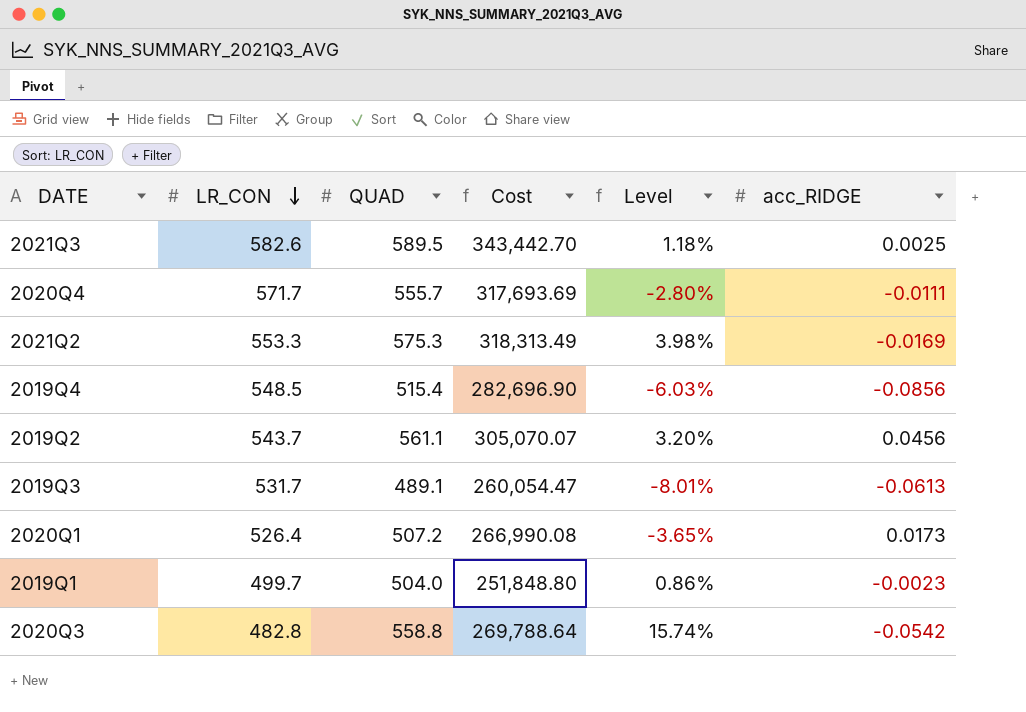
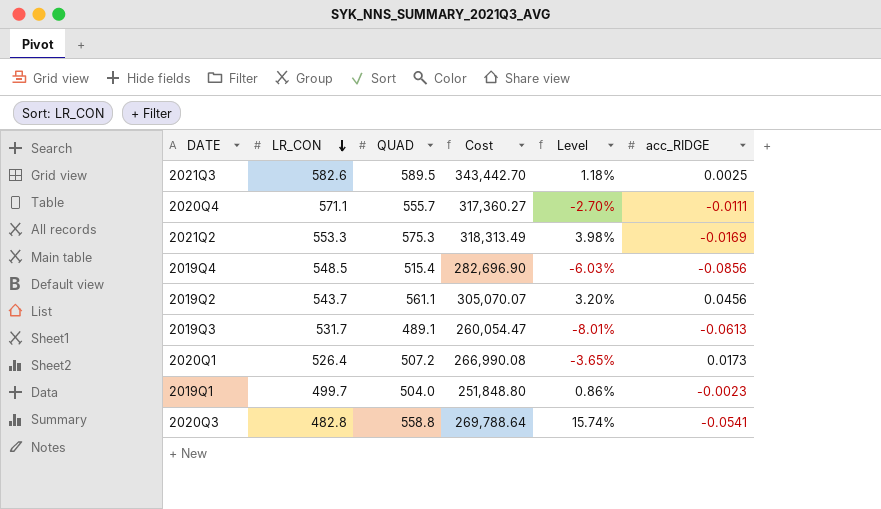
2020Q4 | LR_CON: 571.7 -> 571.1
2020Q4 | Cost: 317,693.69 -> 317,360.27
2020Q4 | Level: -2.80% -> -2.70%
2020Q3 | acc_RIDGE: -0.0542 -> -0.0541

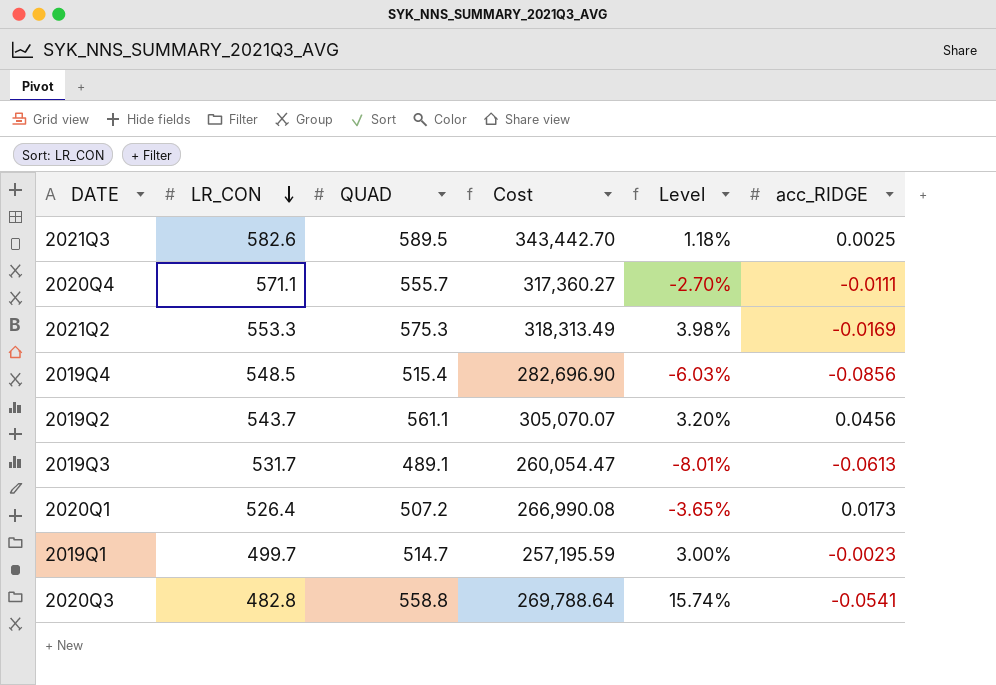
2019Q1 | QUAD: 504.0 -> 514.7
2019Q1 | Cost: 251,848.80 -> 257,195.59
2019Q1 | Level: 0.86% -> 3.00%

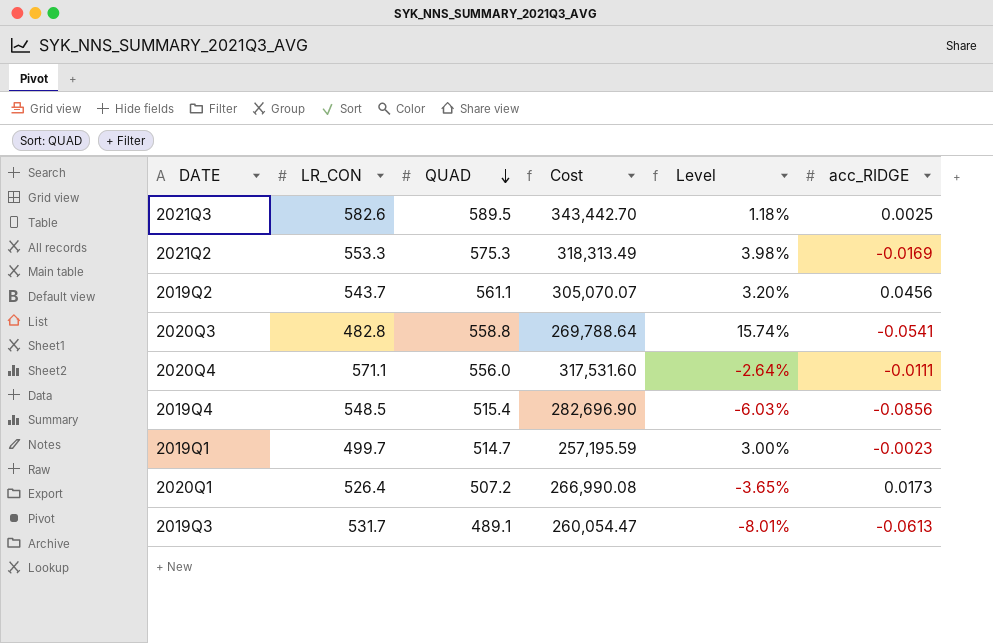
row order: LR_CON descending -> QUAD descending
2020Q4 | QUAD: 555.7 -> 556.0
2020Q4 | Cost: 317,360.27 -> 317,531.60
2020Q4 | Level: -2.70% -> -2.64%

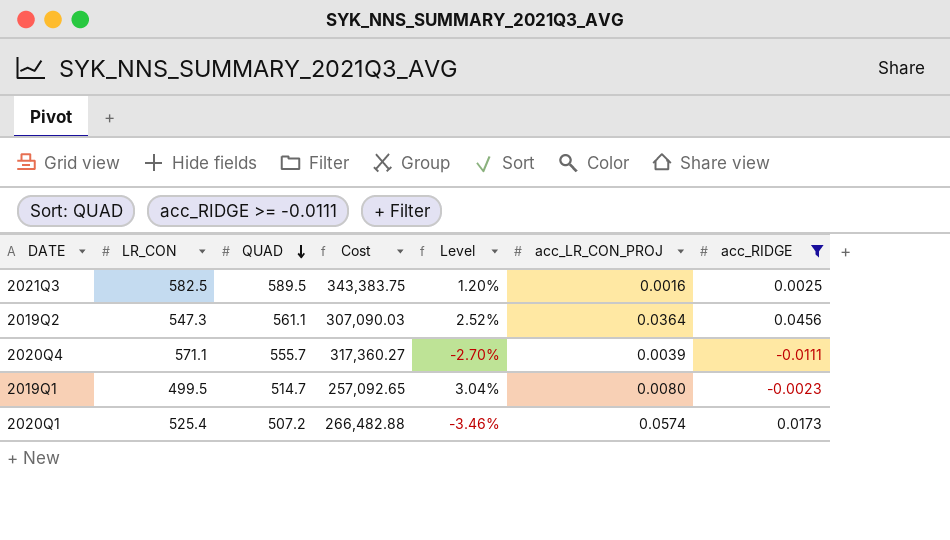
filter: none -> acc_RIDGE >= -0.0111
column acc_LR_CON_PROJ | position: none -> 6
2021Q3 | LR_CON: 582.6 -> 582.5
2021Q3 | Cost: 343,442.70 -> 343,383.75
2021Q3 | Level: 1.18% -> 1.20%
2019Q2 | LR_CON: 543.7 -> 547.3
2019Q2 | Cost: 305,070.07 -> 307,090.03
2019Q2 | Level: 3.20% -> 2.52%
2020Q4 | QUAD: 556.0 -> 555.7
2020Q4 | Cost: 317,531.60 -> 317,360.27
2020Q4 | Level: -2.64% -> -2.70%
2019Q1 | LR_CON: 499.7 -> 499.5
2019Q1 | Cost: 257,195.59 -> 257,092.65
2019Q1 | Level: 3.00% -> 3.04%
2020Q1 | LR_CON: 526.4 -> 525.4
2020Q1 | Cost: 266,990.08 -> 266,482.88
2020Q1 | Level: -3.65% -> -3.46%

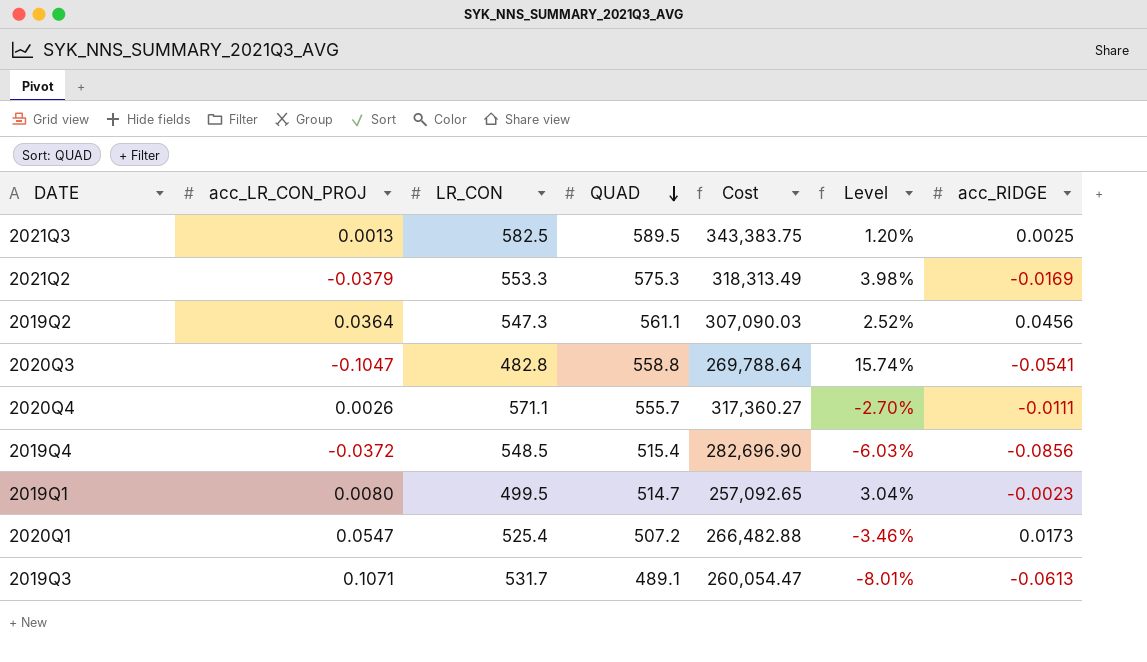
filter: acc_RIDGE >= -0.0111 -> none
column acc_LR_CON_PROJ | position: 6 -> 2
2021Q3 | acc_LR_CON_PROJ: 0.0016 -> 0.0013
2020Q4 | acc_LR_CON_PROJ: 0.0039 -> 0.0026
2020Q1 | acc_LR_CON_PROJ: 0.0574 -> 0.0547

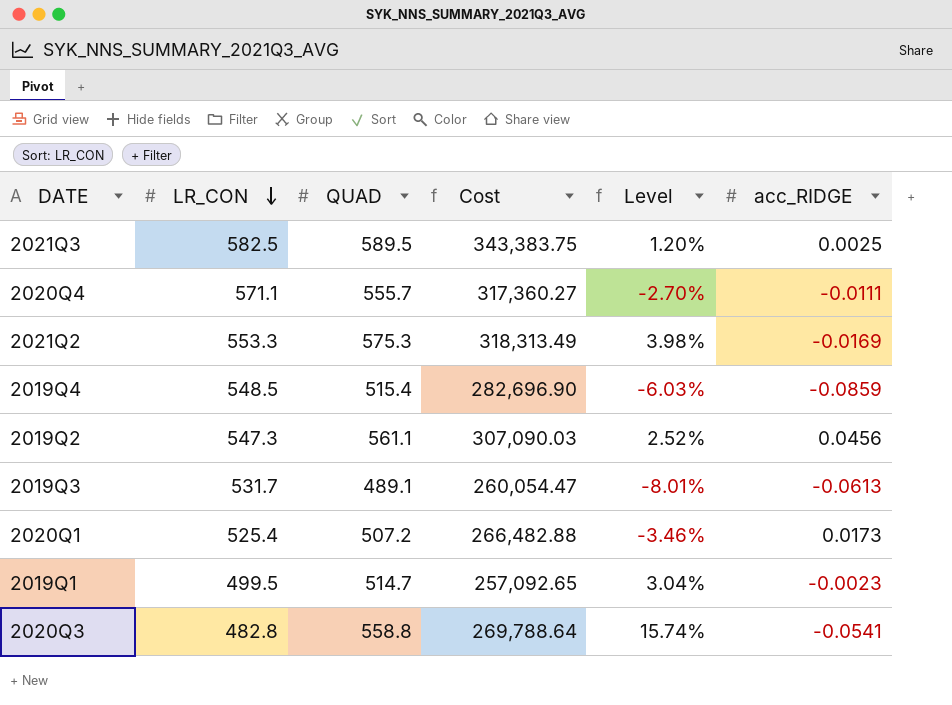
row order: QUAD descending -> LR_CON descending
column acc_LR_CON_PROJ | position: 2 -> none
2019Q4 | acc_RIDGE: -0.0856 -> -0.0859

